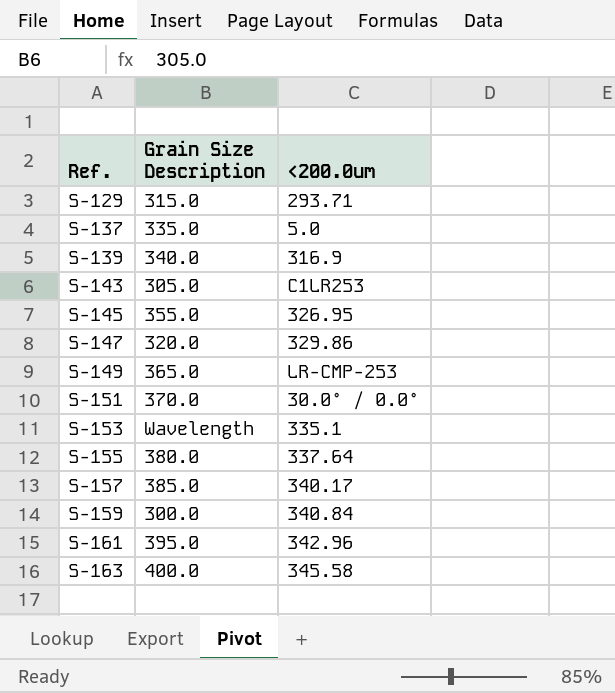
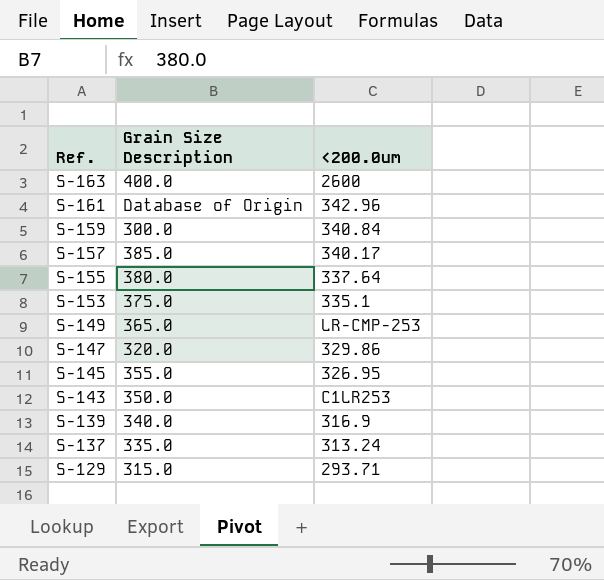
row order: Ref. ascending -> Ref. descending
row S-151: 370.0 | 30.0° / 0.0° -> none
S-163 | <200.0um: 345.58 -> 2600
S-161 | Grain Size Description: 395.0 -> Database of Origin
S-153 | Grain Size Description: Wavelength -> 375.0
S-143 | Grain Size Description: 305.0 -> 350.0
S-137 | <200.0um: 5.0 -> 313.24

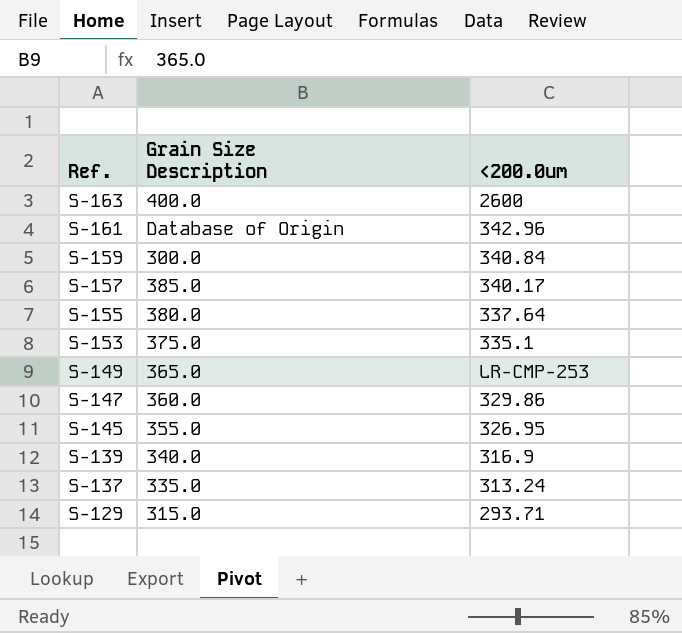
row S-143: 350.0 | C1LR253 -> none
S-147 | Grain Size Description: 320.0 -> 360.0

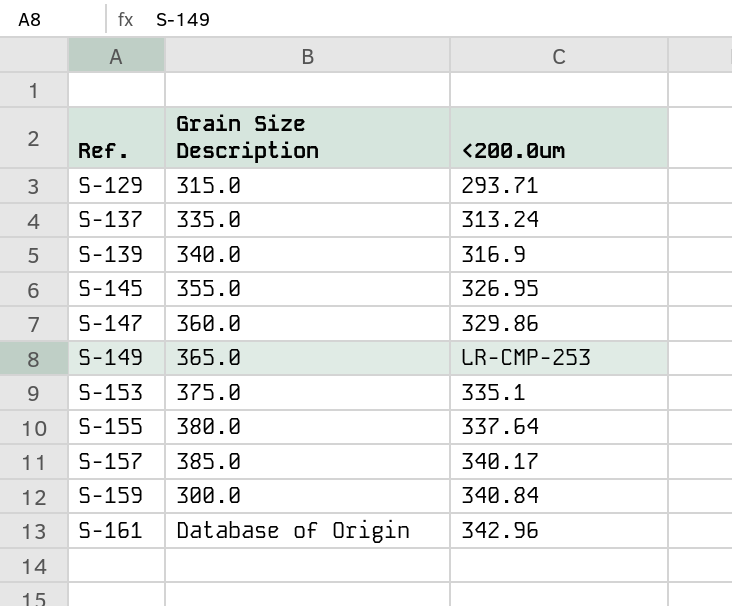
row order: Ref. descending -> Ref. ascending
row S-163: 400.0 | 2600 -> none

